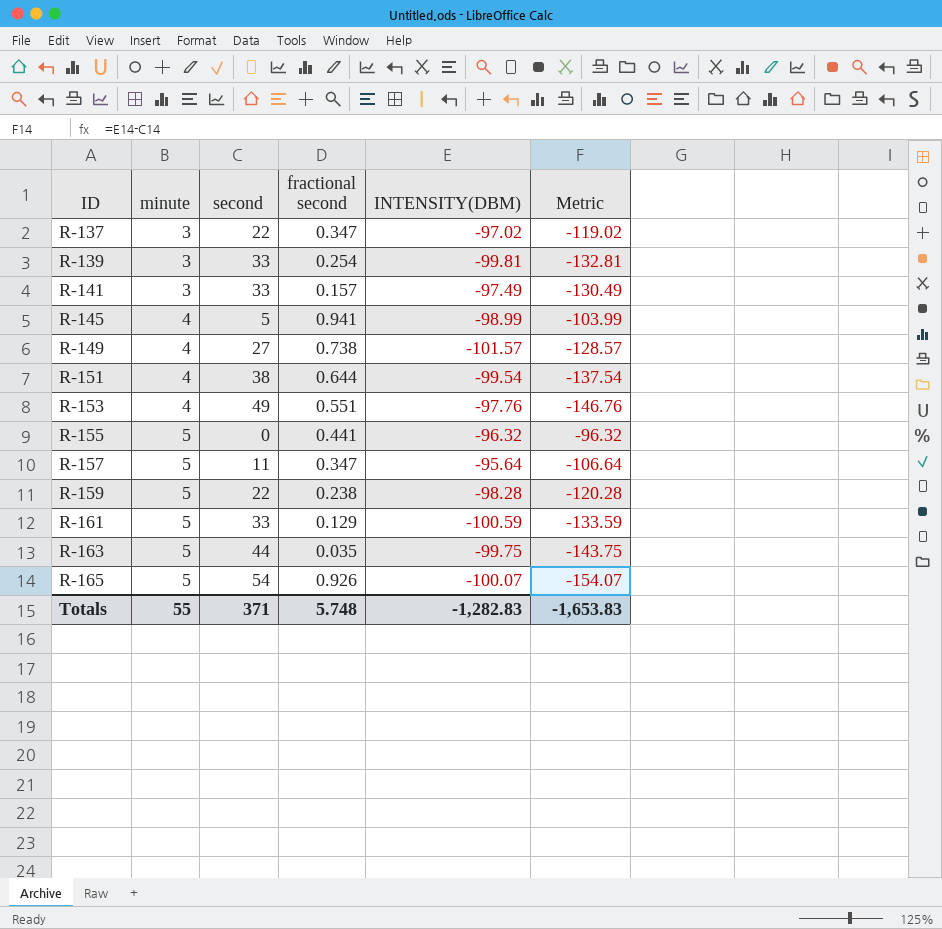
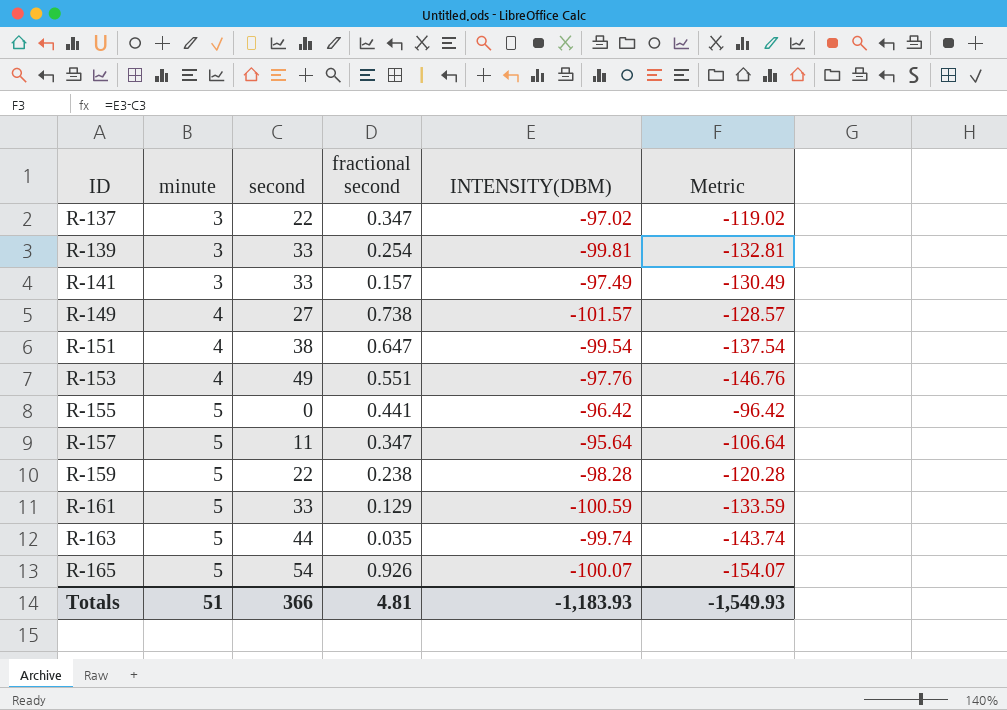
row R-145: 4 | 5 | 0.941 | -98.99 | -103.99 -> none
R-151 | fractional second: 0.644 -> 0.647
R-155 | INTENSITY(DBM): -96.32 -> -96.42
R-155 | Metric: -96.32 -> -96.42
R-163 | INTENSITY(DBM): -99.75 -> -99.74
R-163 | Metric: -143.75 -> -143.74
Totals | minute: 55 -> 51
Totals | second: 371 -> 366
Totals | fractional second: 5.748 -> 4.81
Totals | INTENSITY(DBM): -1,282.83 -> -1,183.93
Totals | Metric: -1,653.83 -> -1,549.93

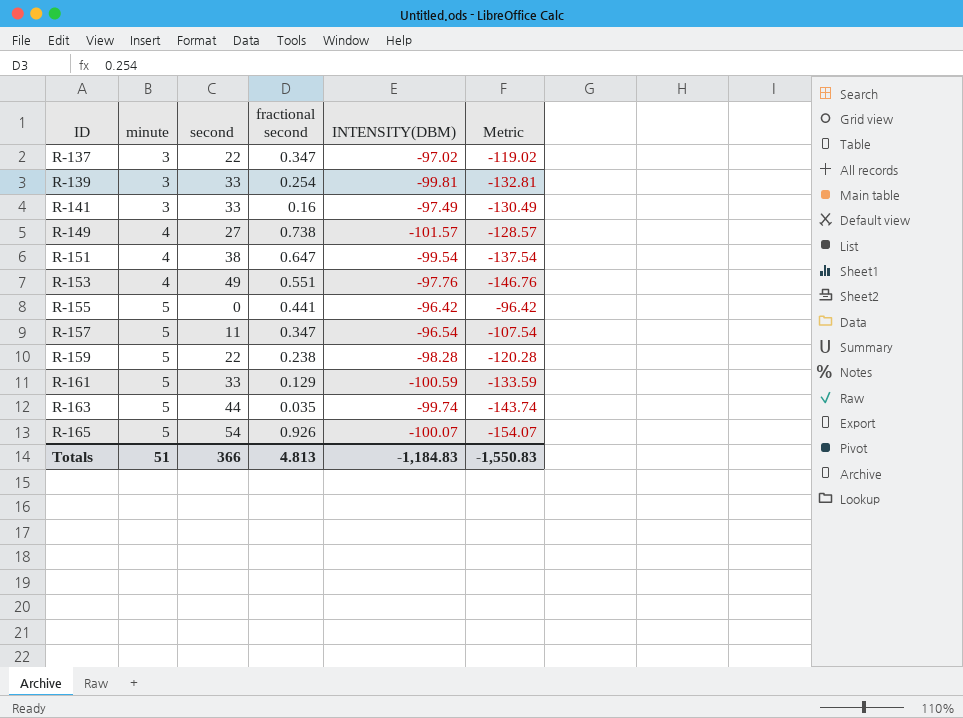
R-141 | fractional second: 0.157 -> 0.16
R-157 | INTENSITY(DBM): -95.64 -> -96.54
R-157 | Metric: -106.64 -> -107.54
Totals | fractional second: 4.81 -> 4.813
Totals | INTENSITY(DBM): -1,183.93 -> -1,184.83
Totals | Metric: -1,549.93 -> -1,550.83

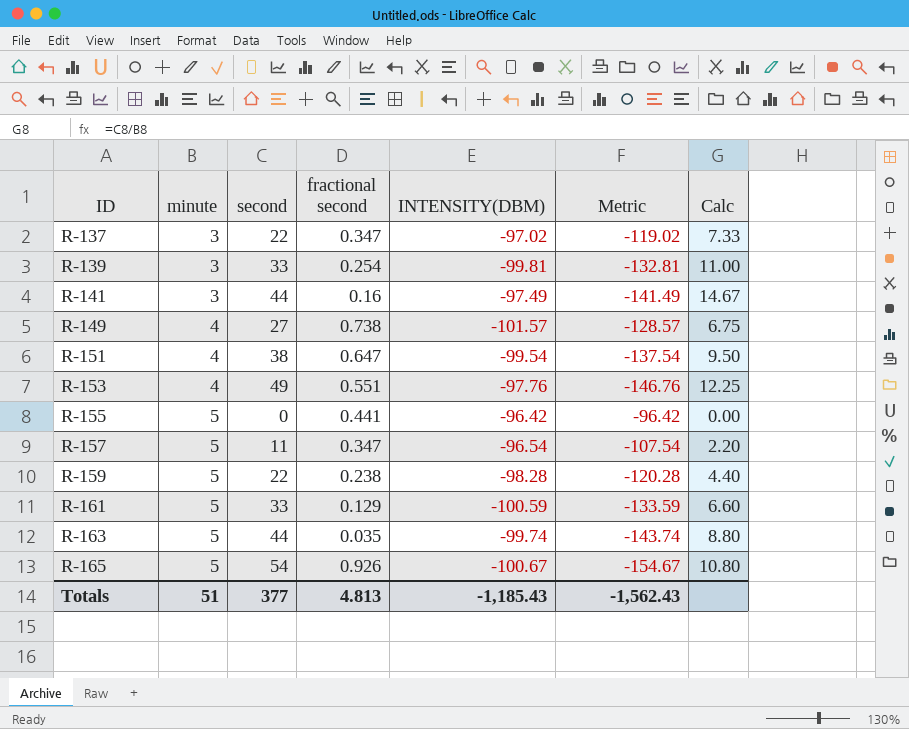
column Calc | formula: none -> [second] / [minute]
R-141 | second: 33 -> 44
R-141 | Metric: -130.49 -> -141.49
R-165 | INTENSITY(DBM): -100.07 -> -100.67
R-165 | Metric: -154.07 -> -154.67
Totals | second: 366 -> 377
Totals | INTENSITY(DBM): -1,184.83 -> -1,185.43
Totals | Metric: -1,550.83 -> -1,562.43

